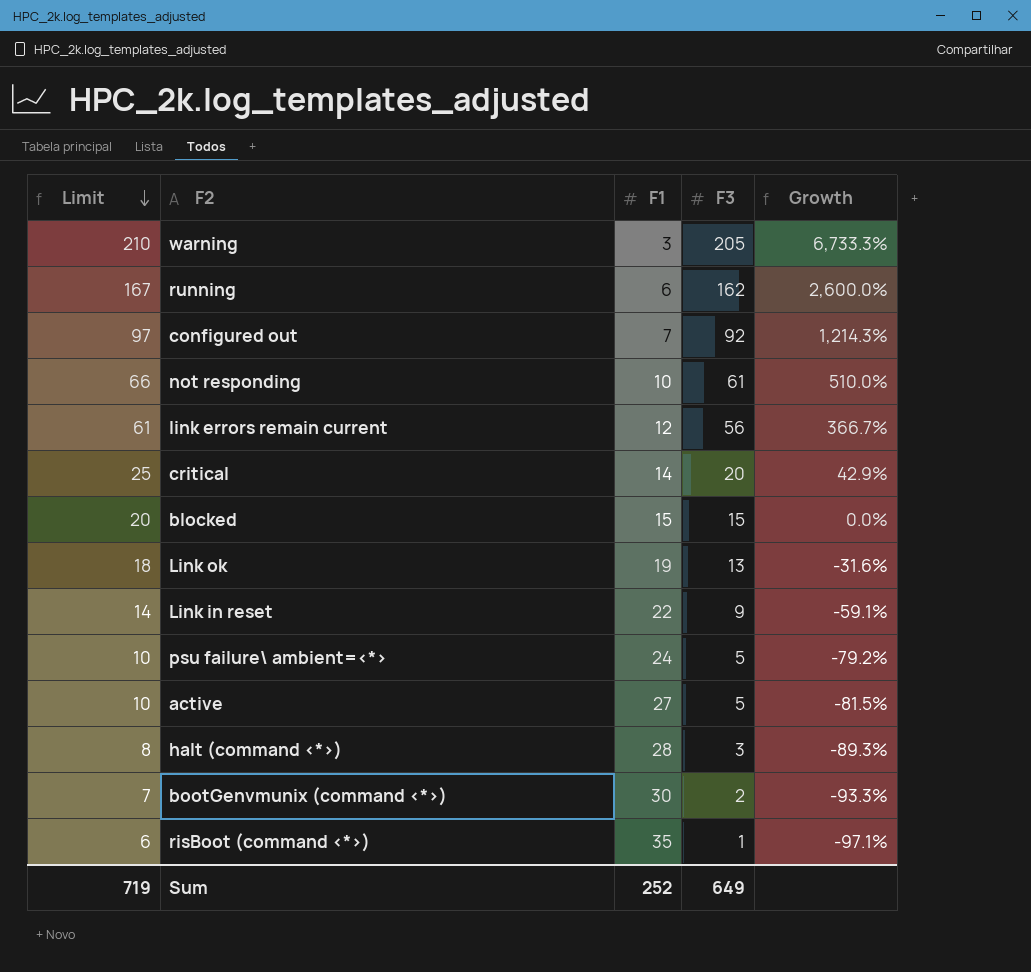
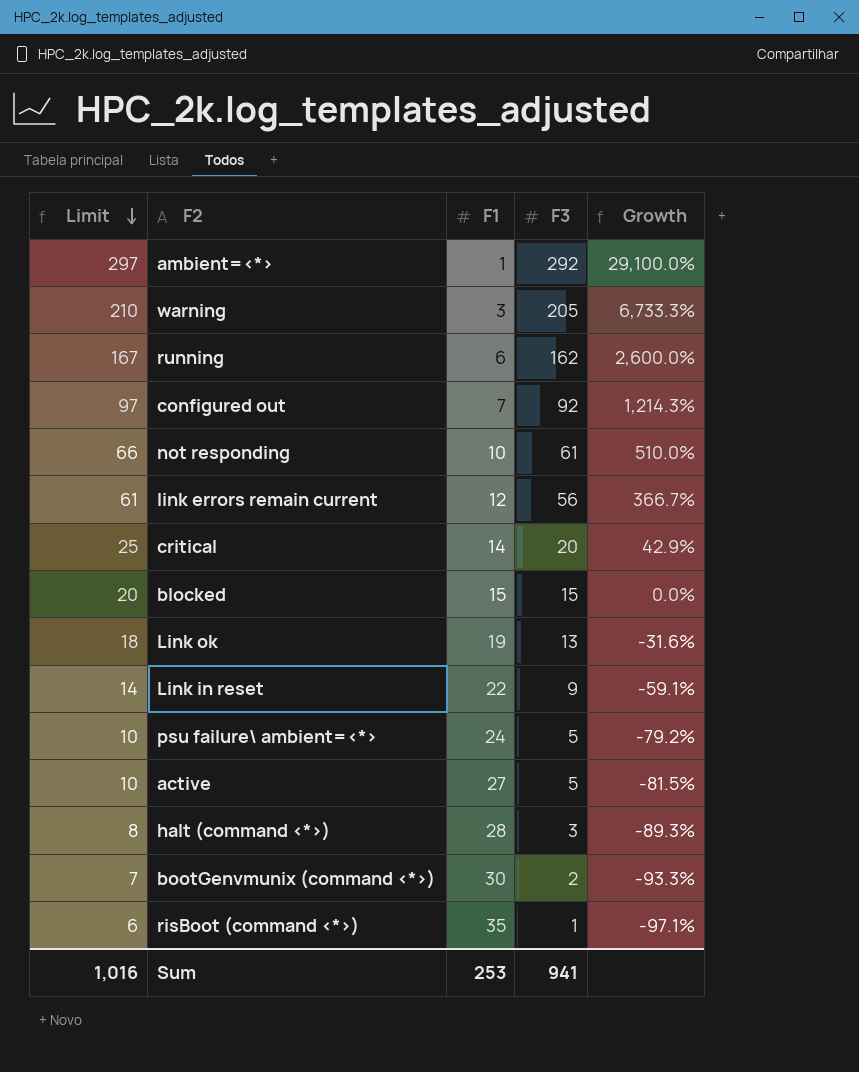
row ambient=<*>: none -> 297 | 1 | 292 | 29,100.0%
Sum | Limit: 719 -> 1,016
Sum | F1: 252 -> 253
Sum | F3: 649 -> 941

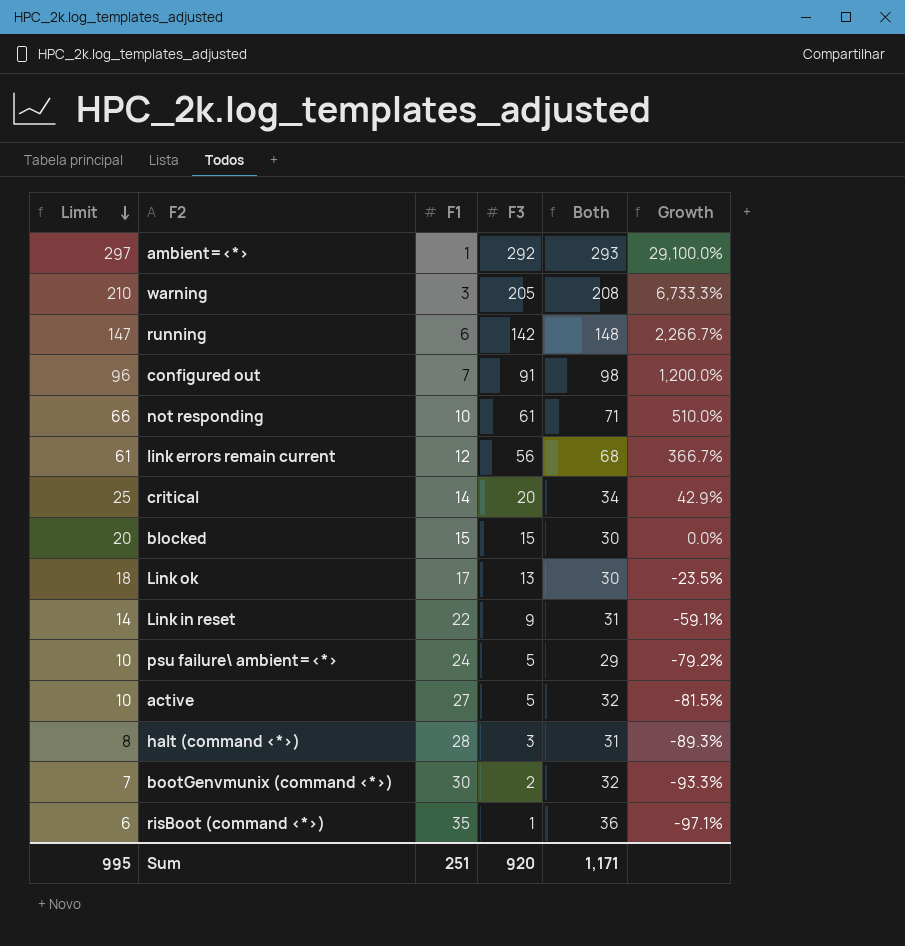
column Both | formula: none -> [F1] + [F3]
running | Limit: 167 -> 147
running | F3: 162 -> 142
running | Growth: 2,600.0% -> 2,266.7%
configured out | Limit: 97 -> 96
configured out | F3: 92 -> 91
configured out | Growth: 1,214.3% -> 1,200.0%
Link ok | F1: 19 -> 17
Link ok | Growth: -31.6% -> -23.5%
Sum | Limit: 1,016 -> 995
Sum | F1: 253 -> 251
Sum | F3: 941 -> 920

